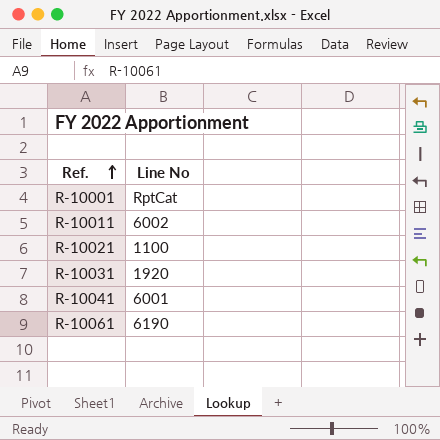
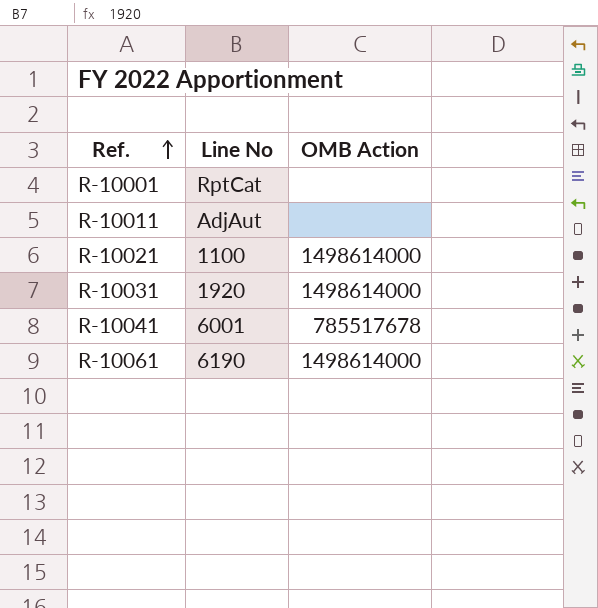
column OMB Action | position: none -> 3
R-10011 | Line No: 6002 -> AdjAut

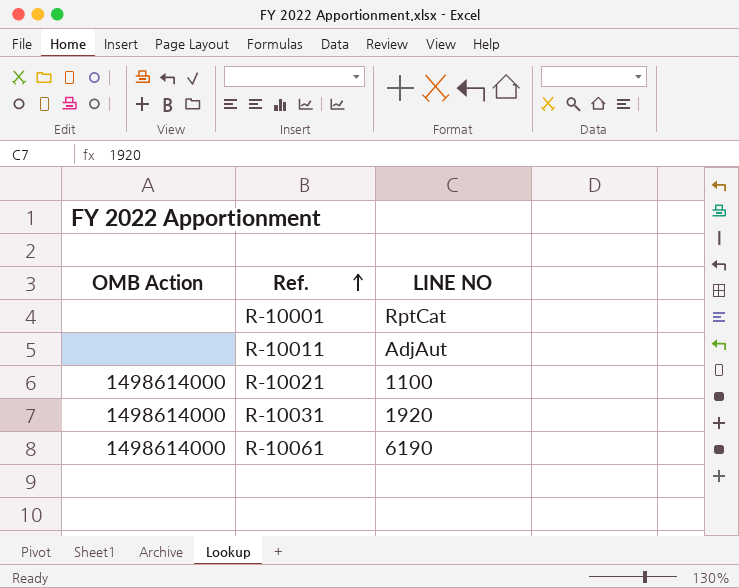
column OMB Action | position: 3 -> 1
column name: Line No -> LINE NO
row R-10041: 6001 | 785517678 -> none

